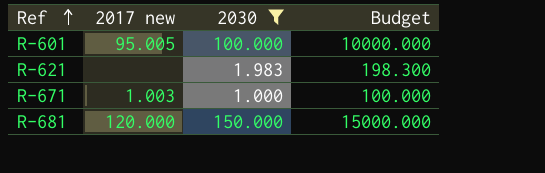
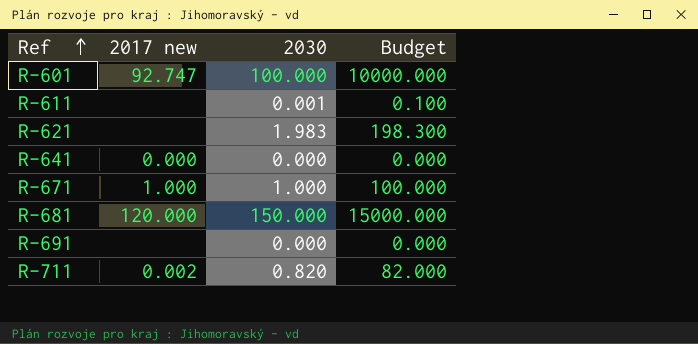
filter: 2030 >= 1.000 -> none
R-601 | 2017 new: 95.005 -> 92.747
R-671 | 2017 new: 1.003 -> 1.000

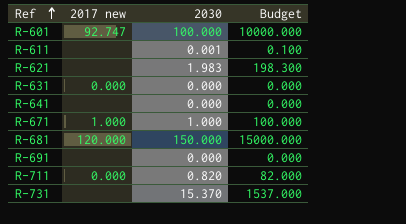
row R-631: none -> 0.000 | 0.000 | 0.000
R-641 | 2017 new: 0.000 -> none
R-711 | 2017 new: 0.002 -> 0.000
row R-731: none -> none | 15.370 | 1537.000

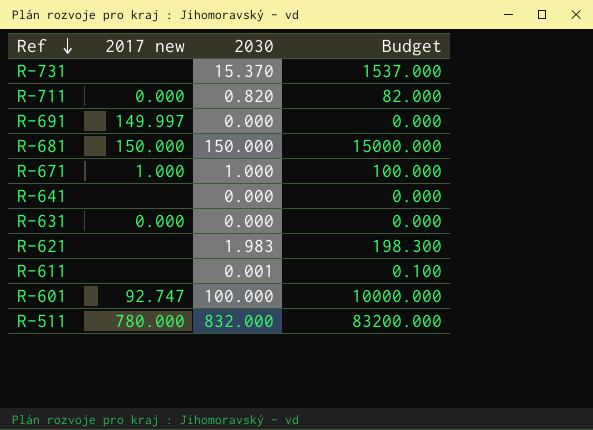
row order: Ref ascending -> Ref descending
R-691 | 2017 new: none -> 149.997
R-681 | 2017 new: 120.000 -> 150.000
row R-511: none -> 780.000 | 832.000 | 83200.000

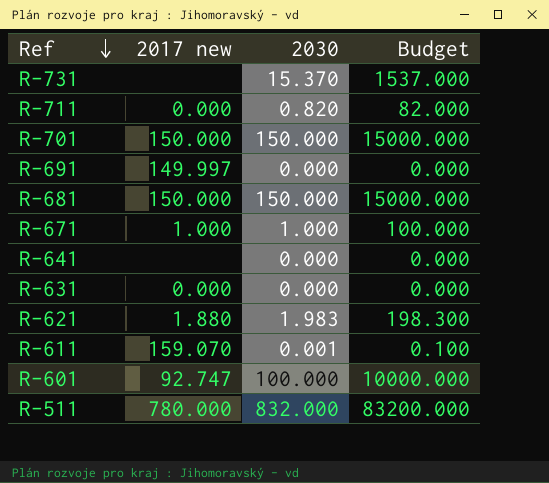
row R-701: none -> 150.000 | 150.000 | 15000.000
R-621 | 2017 new: none -> 1.880
R-611 | 2017 new: none -> 159.070

